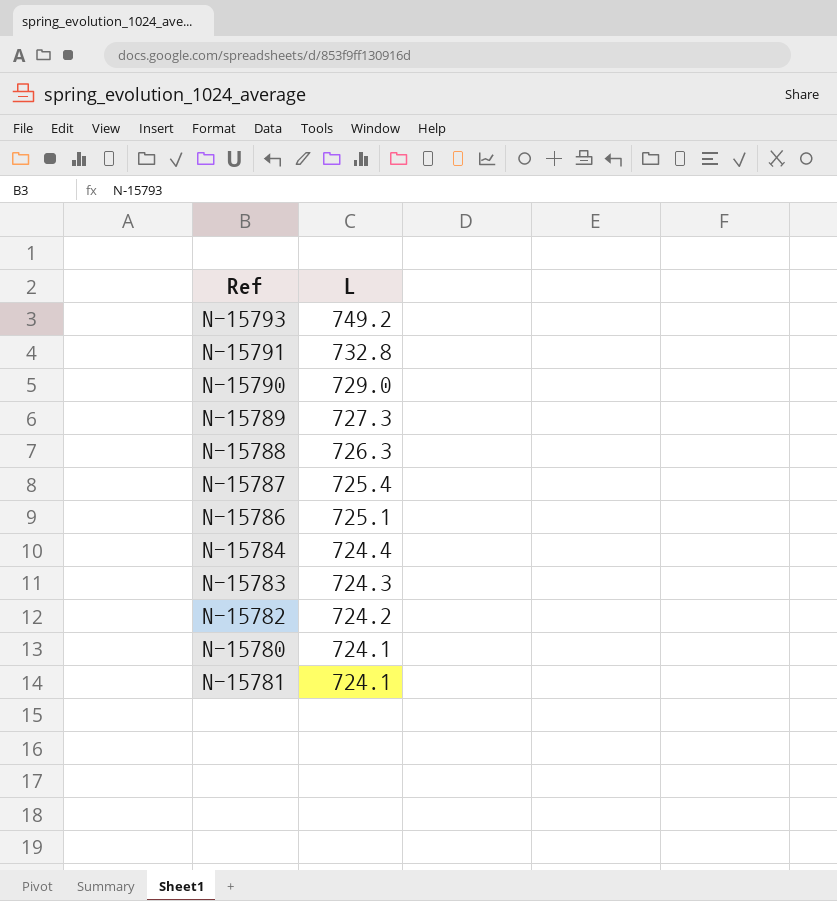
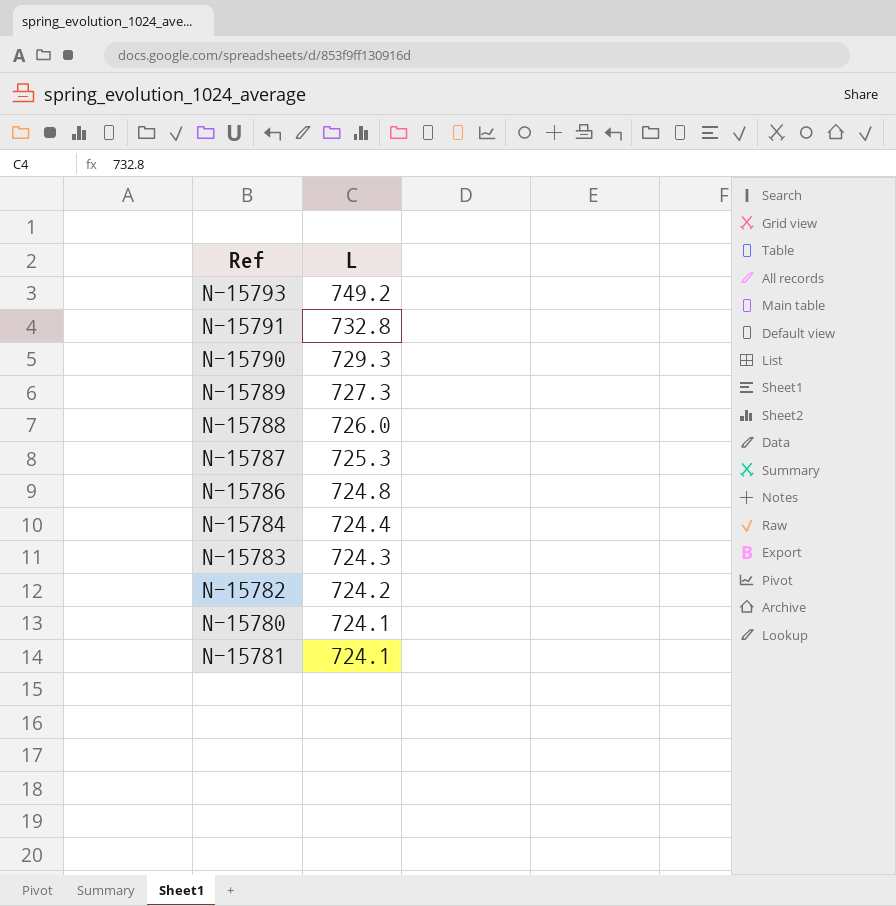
N-15790 | L: 729.0 -> 729.3
N-15788 | L: 726.3 -> 726.0
N-15787 | L: 725.4 -> 725.3
N-15786 | L: 725.1 -> 724.8

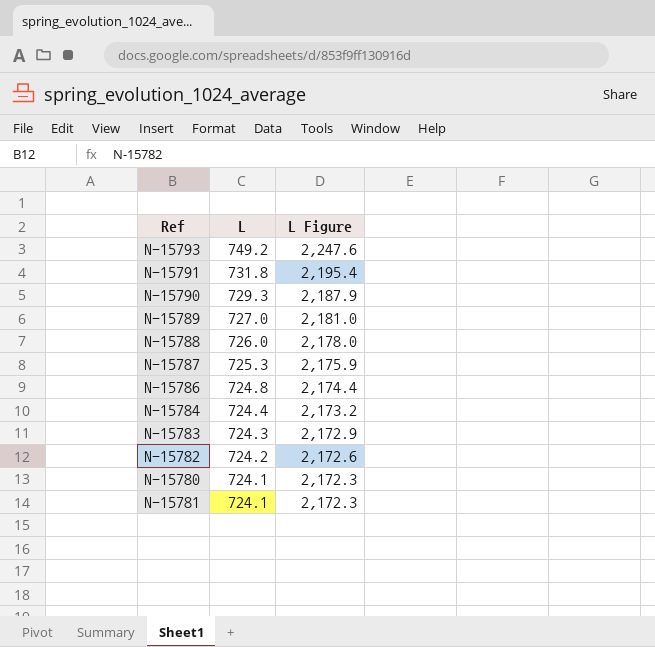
column L Figure | formula: none -> [L] * 3
N-15791 | L: 732.8 -> 731.8
N-15789 | L: 727.3 -> 727.0

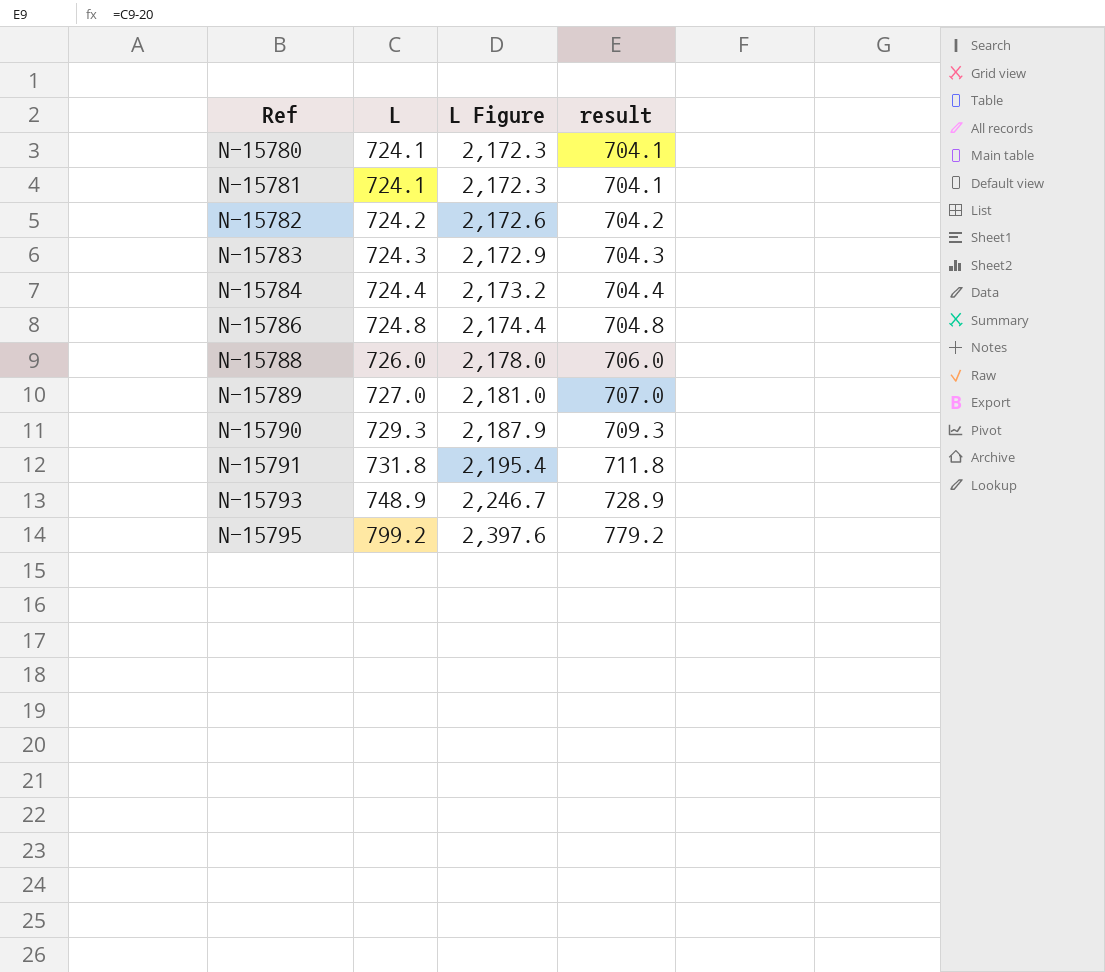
row order: L descending -> Ref ascending
column result | formula: none -> [L] - 20
row N-15787: 725.3 | 2,175.9 -> none
N-15793 | L: 749.2 -> 748.9
N-15793 | L Figure: 2,247.6 -> 2,246.7
row N-15795: none -> 799.2 | 2,397.6 | 779.2

